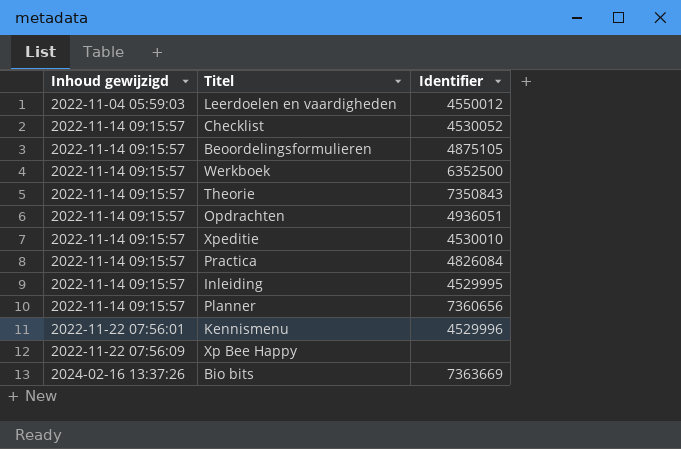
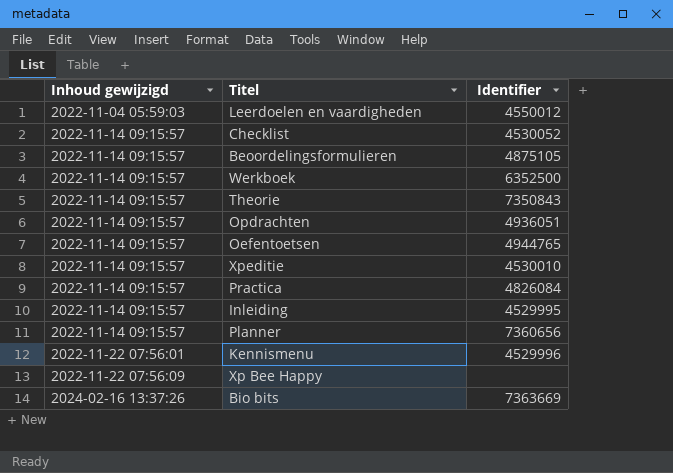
row Oefentoetsen: none -> 2022-11-14 09:15:57 | 4944765

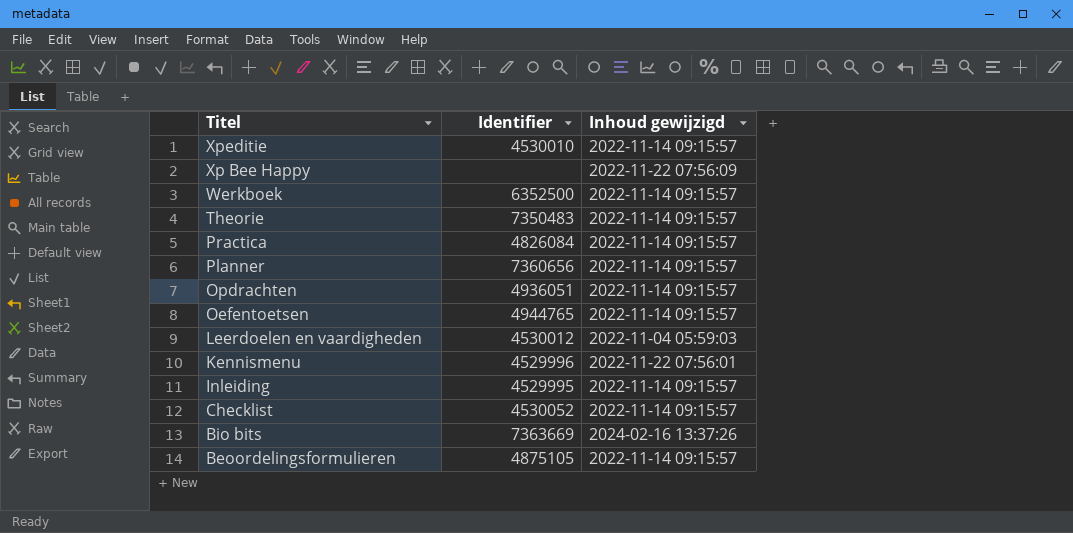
row order: Inhoud gewijzigd ascending -> Titel descending
column Inhoud gewijzigd | position: 1 -> 3
Theorie | Identifier: 7350843 -> 7350483
Leerdoelen en vaardigheden | Identifier: 4550012 -> 4530012

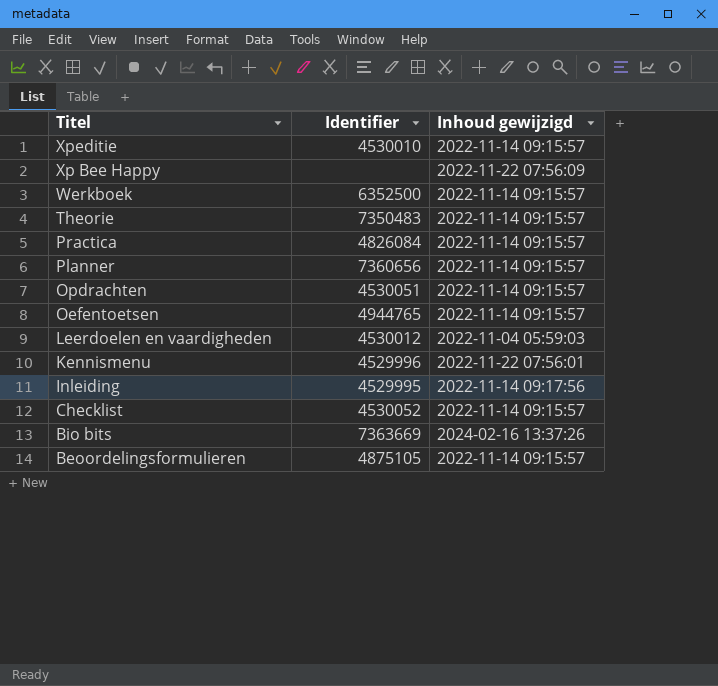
Opdrachten | Identifier: 4936051 -> 4530051
Inleiding | Inhoud gewijzigd: 2022-11-14 09:15:57 -> 2022-11-14 09:17:56

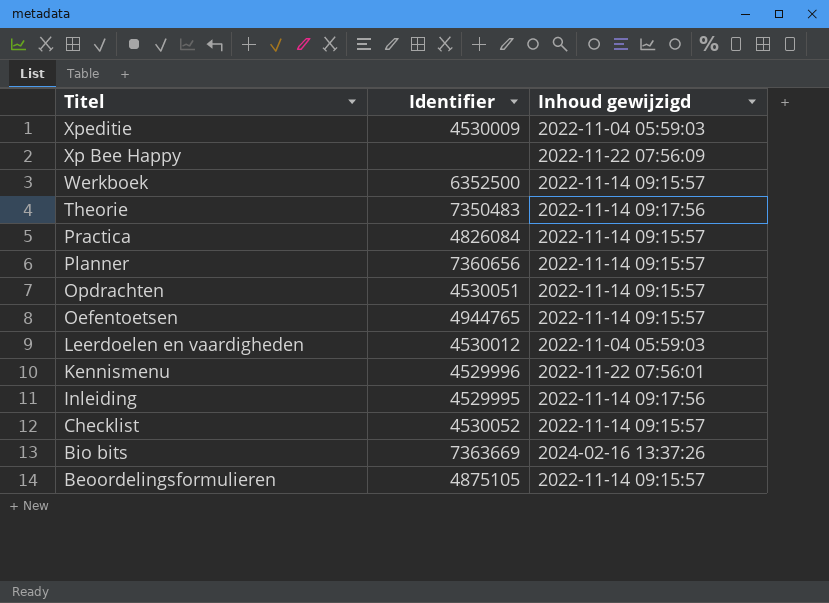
Xpeditie | Identifier: 4530010 -> 4530009
Xpeditie | Inhoud gewijzigd: 2022-11-14 09:15:57 -> 2022-11-04 05:59:03
Theorie | Inhoud gewijzigd: 2022-11-14 09:15:57 -> 2022-11-14 09:17:56

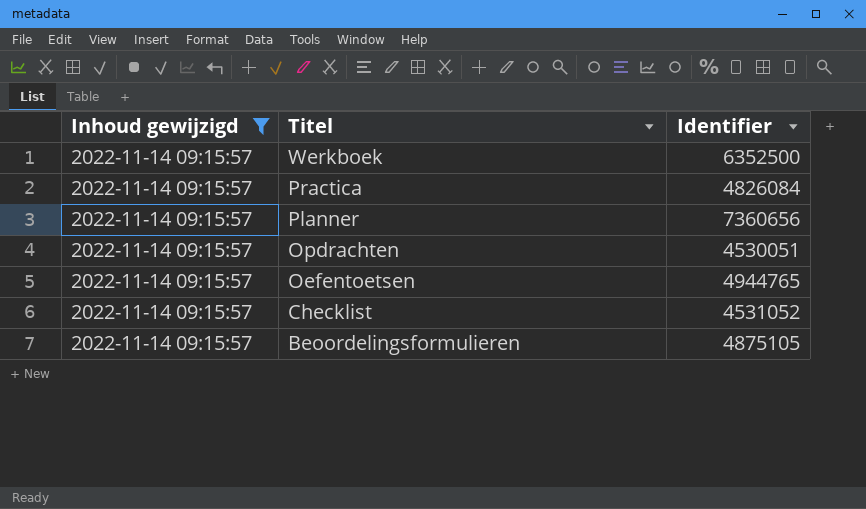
filter: none -> Inhoud gewijzigd = 2022-11-14 09:15:57
column Inhoud gewijzigd | position: 3 -> 1
Checklist | Identifier: 4530052 -> 4531052

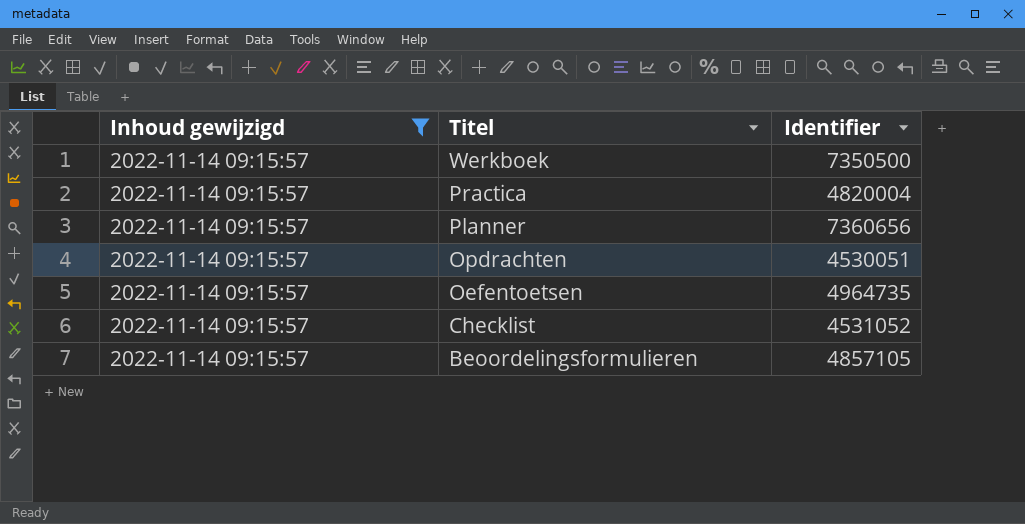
Werkboek | Identifier: 6352500 -> 7350500
Practica | Identifier: 4826084 -> 4820004
Oefentoetsen | Identifier: 4944765 -> 4964735
Beoordelingsformulieren | Identifier: 4875105 -> 4857105

